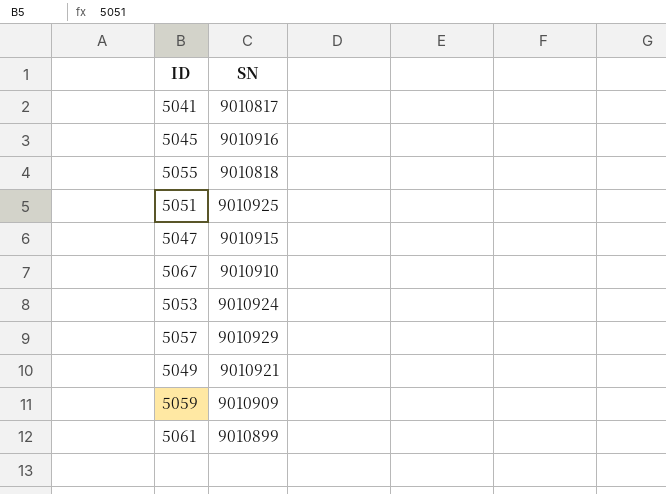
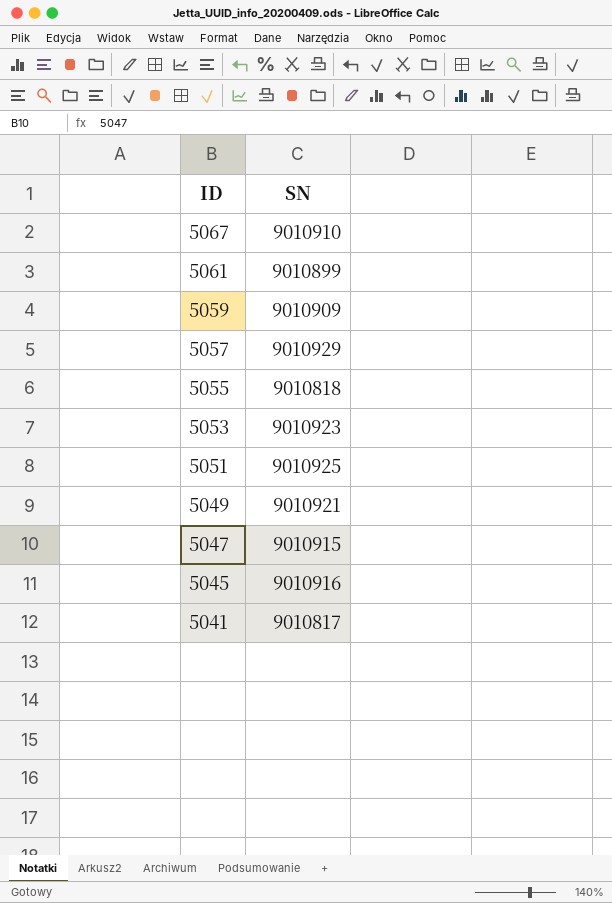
row order: none -> ID descending
5053 | SN: 9010924 -> 9010923

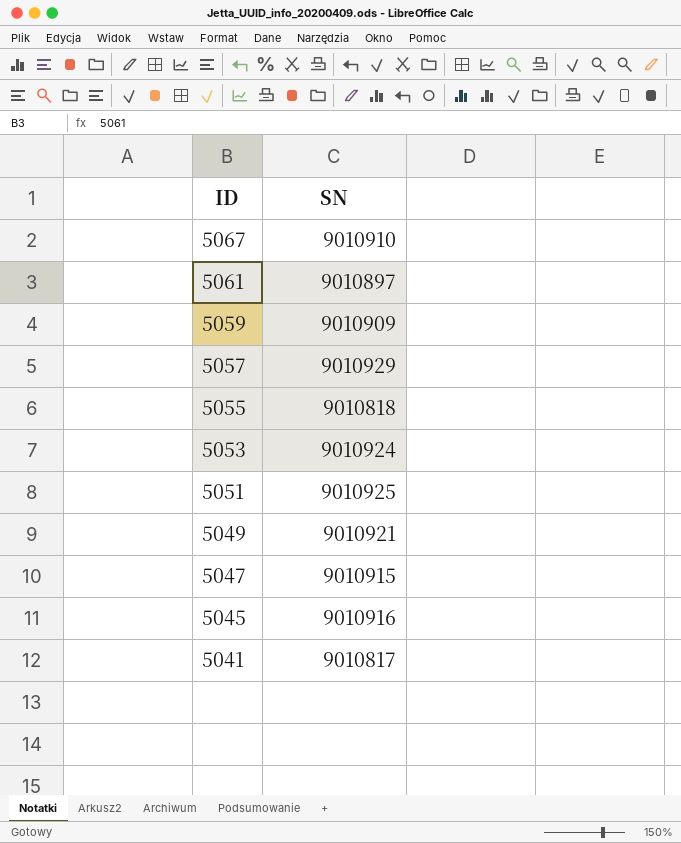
5061 | SN: 9010899 -> 9010897
5053 | SN: 9010923 -> 9010924

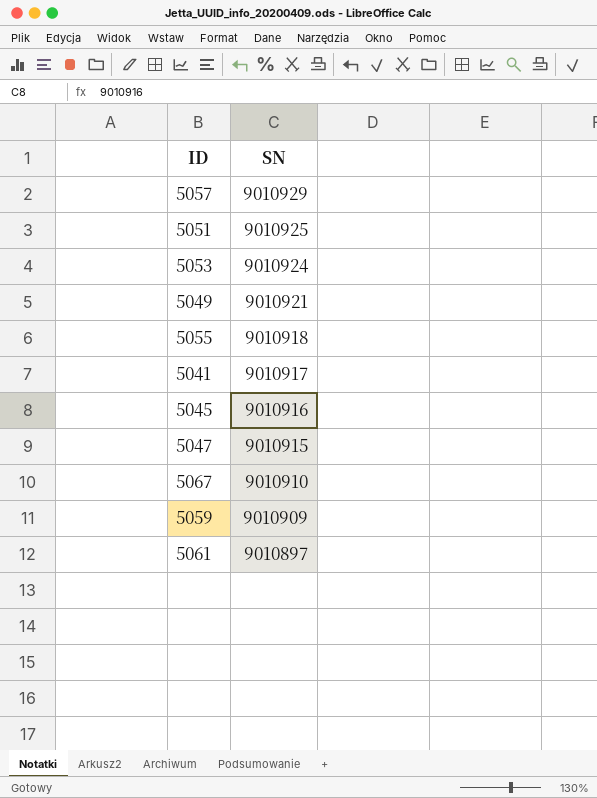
row order: ID descending -> SN descending
5055 | SN: 9010818 -> 9010918
5041 | SN: 9010817 -> 9010917

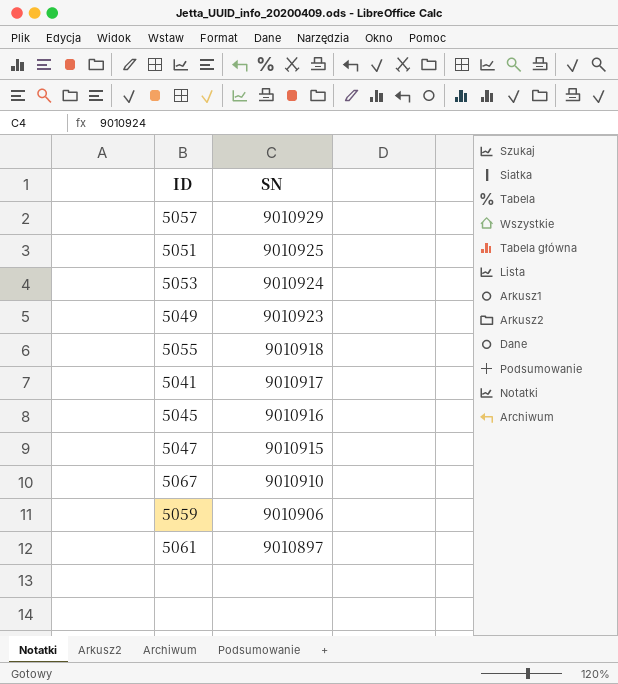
5049 | SN: 9010921 -> 9010923
5059 | SN: 9010909 -> 9010906

